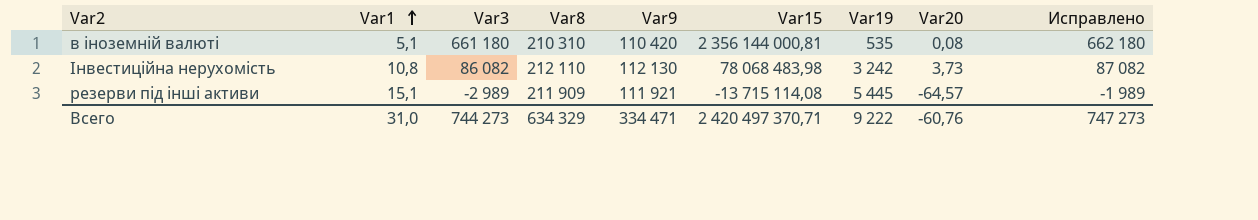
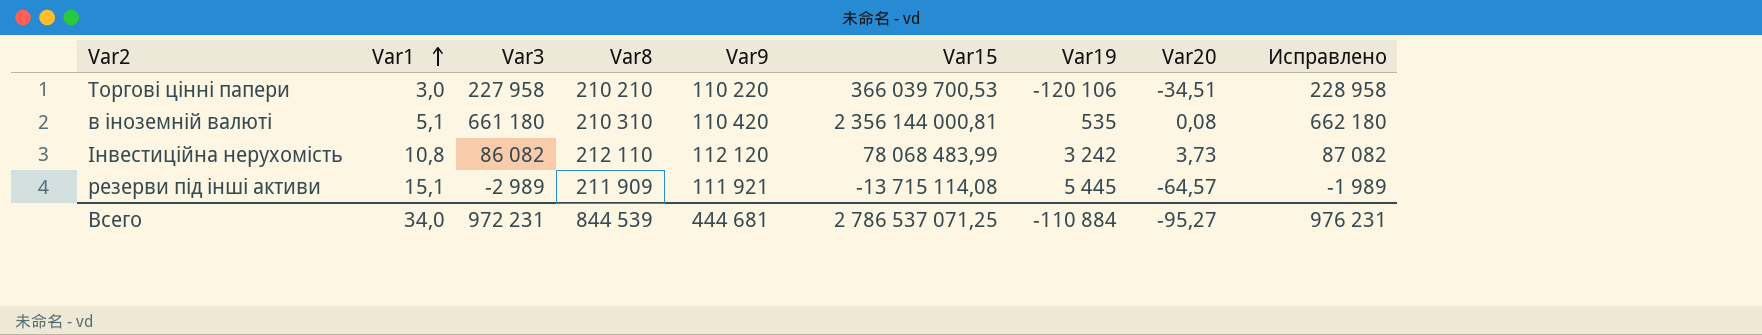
row Торгові цінні папери: none -> 3,0 | 227 958 | 210 210 | 110 220 | 366 039 700,53 | -120 106 | -34,51 | 228 958
Інвестиційна нерухомість | Var9: 112 130 -> 112 120
Інвестиційна нерухомість | Var15: 78 068 483,98 -> 78 068 483,99
Всего | Var1: 31,0 -> 34,0
Всего | Var3: 744 273 -> 972 231
Всего | Var8: 634 329 -> 844 539
Всего | Var9: 334 471 -> 444 681
Всего | Var15: 2 420 497 370,71 -> 2 786 537 071,25
Всего | Var19: 9 222 -> -110 884
Всего | Var20: -60,76 -> -95,27
Всего | Исправлено: 747 273 -> 976 231

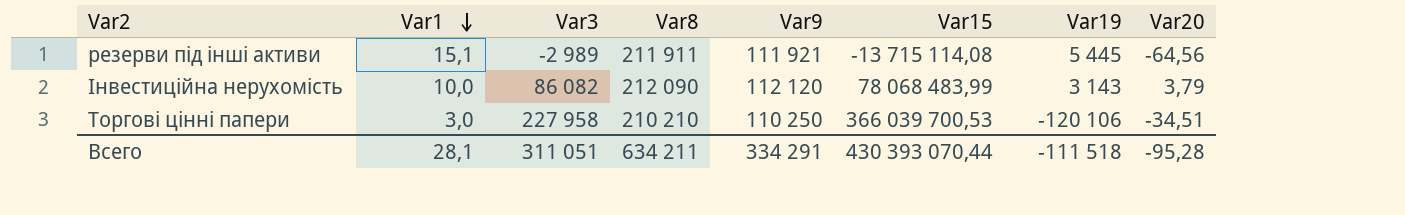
row order: Var1 ascending -> Var1 descending
column Исправлено | formula: [Var3] + 1000 -> none
row в іноземній валюті: 5,1 | 661 180 | 210 310 | 110 420 | 2 356 144 000,81 | 535 | 0,08 | 662 180 -> none
резерви під інші активи | Var8: 211 909 -> 211 911
резерви під інші активи | Var20: -64,57 -> -64,56
Інвестиційна нерухомість | Var1: 10,8 -> 10,0
Інвестиційна нерухомість | Var8: 212 110 -> 212 090
Інвестиційна нерухомість | Var19: 3 242 -> 3 143
Інвестиційна нерухомість | Var20: 3,73 -> 3,79
Торгові цінні папери | Var9: 110 220 -> 110 250
Всего | Var1: 34,0 -> 28,1
Всего | Var3: 972 231 -> 311 051
Всего | Var8: 844 539 -> 634 211
Всего | Var9: 444 681 -> 334 291
Всего | Var15: 2 786 537 071,25 -> 430 393 070,44
Всего | Var19: -110 884 -> -111 518
Всего | Var20: -95,27 -> -95,28

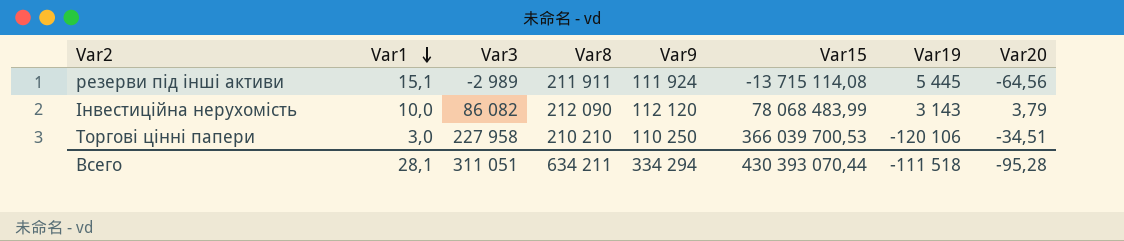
резерви під інші активи | Var9: 111 921 -> 111 924
Всего | Var9: 334 291 -> 334 294

